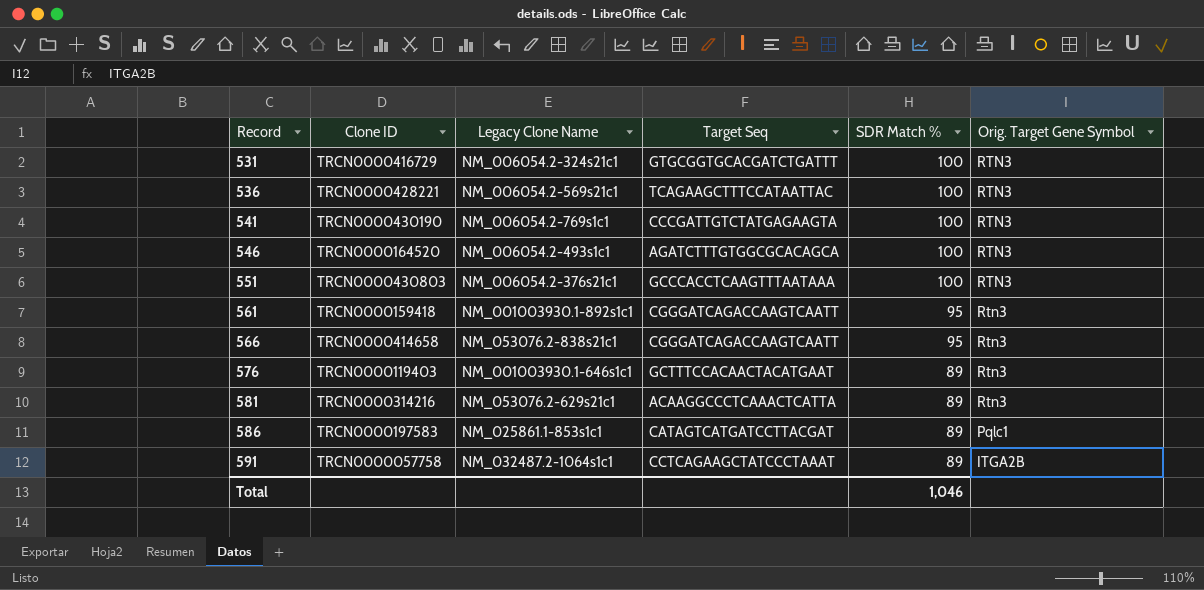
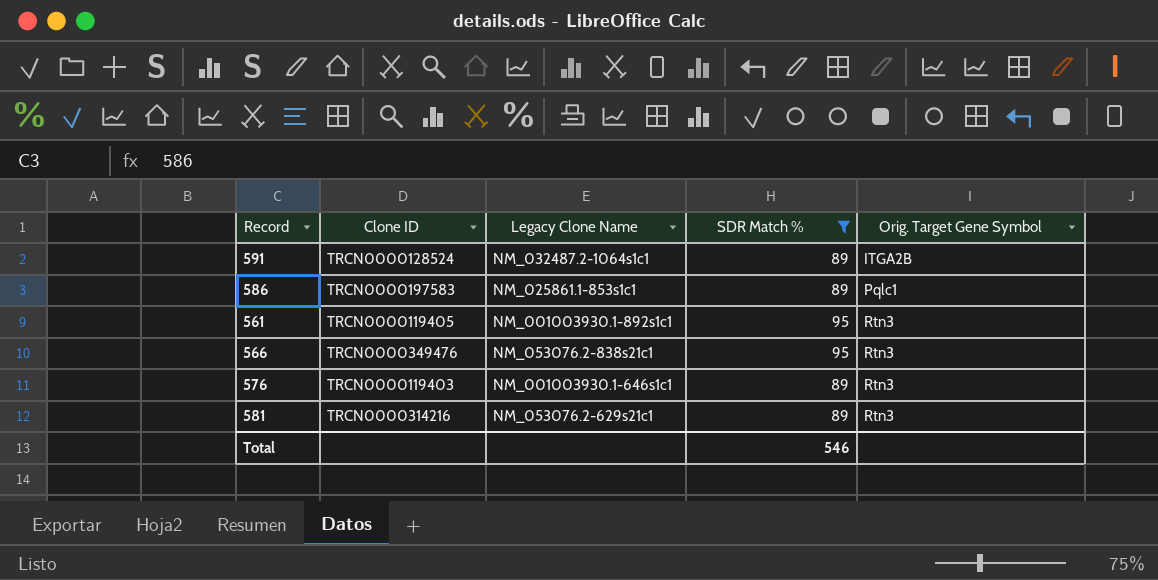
filter: none -> SDR Match % != 100
row order: Record ascending -> Orig. Target Gene Symbol ascending
column Target Seq | position: 4 -> none
591 | Clone ID: TRCN0000057758 -> TRCN0000128524
561 | Clone ID: TRCN0000159418 -> TRCN0000119405
566 | Clone ID: TRCN0000414658 -> TRCN0000349476
Total | SDR Match %: 1,046 -> 546

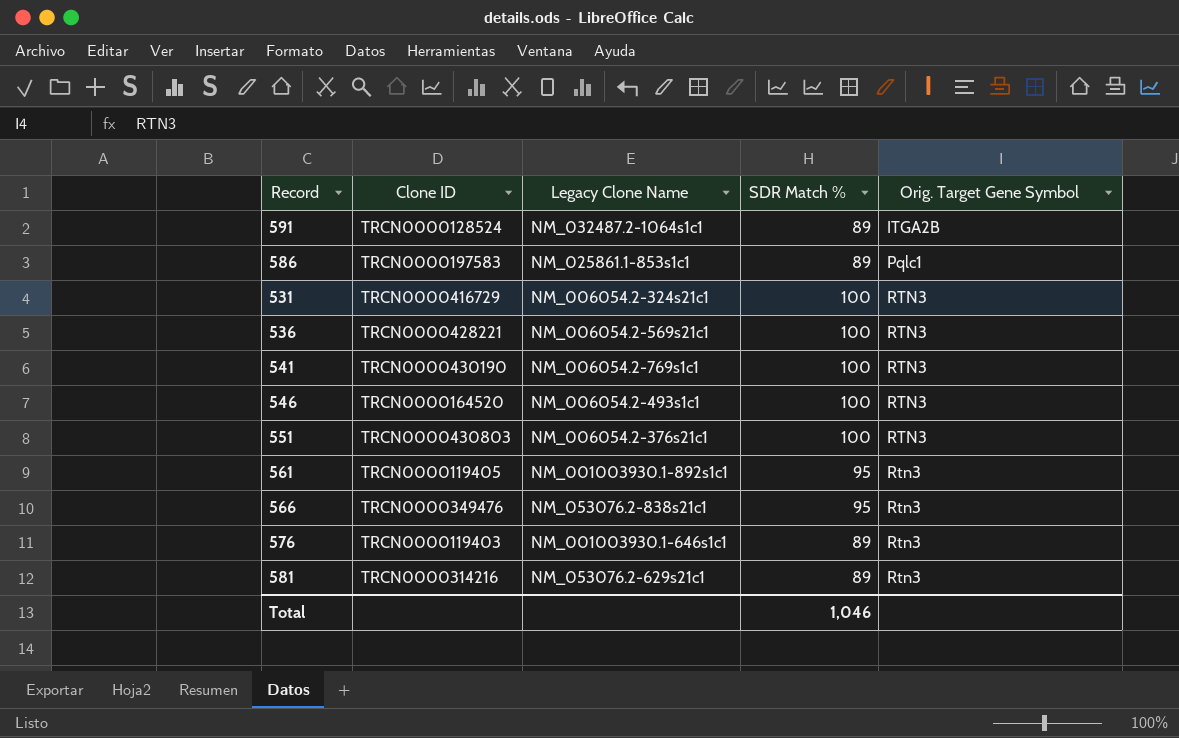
filter: SDR Match % != 100 -> none
Total | SDR Match %: 546 -> 1,046

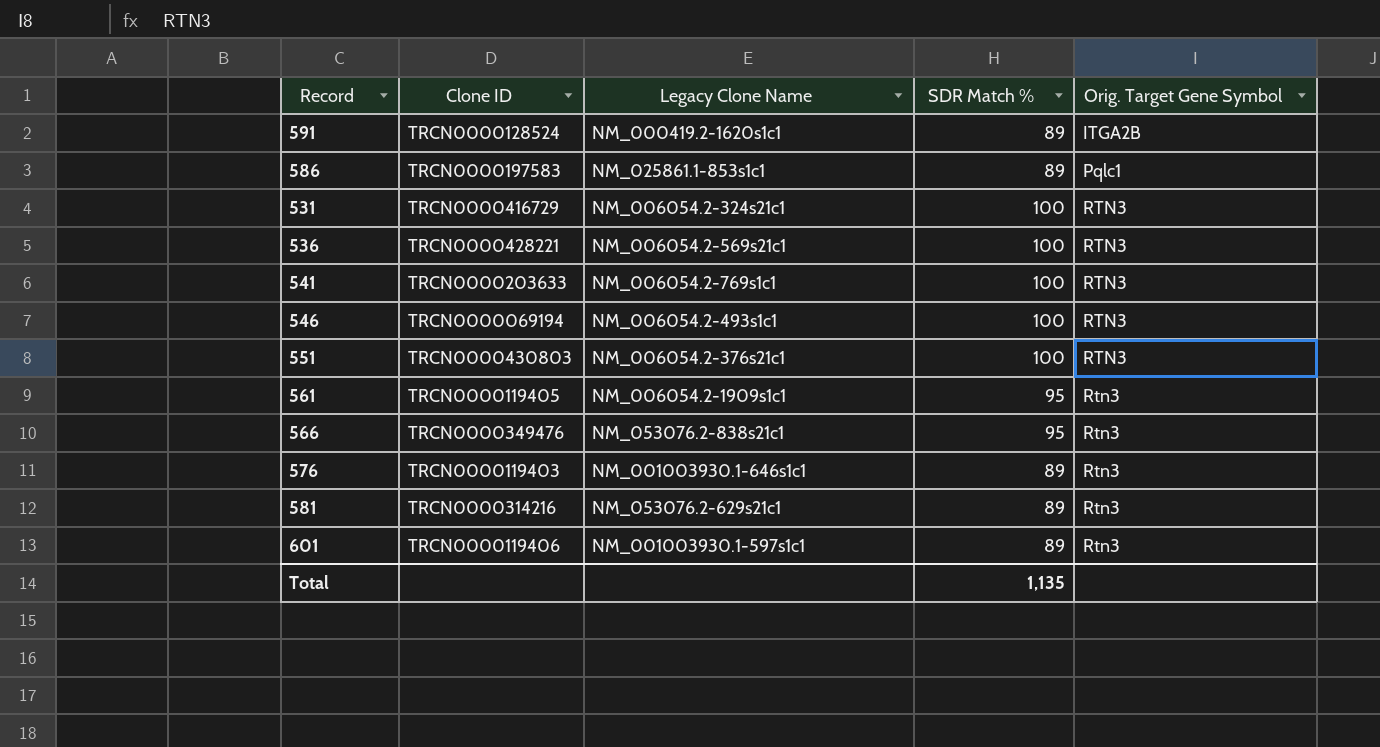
591 | Legacy Clone Name: NM_032487.2-1064s1c1 -> NM_000419.2-1620s1c1
541 | Clone ID: TRCN0000430190 -> TRCN0000203633
546 | Clone ID: TRCN0000164520 -> TRCN0000069194
561 | Legacy Clone Name: NM_001003930.1-892s1c1 -> NM_006054.2-1909s1c1
row 601: none -> TRCN0000119406 | NM_001003930.1-597s1c1 | 89 | Rtn3
Total | SDR Match %: 1,046 -> 1,135

